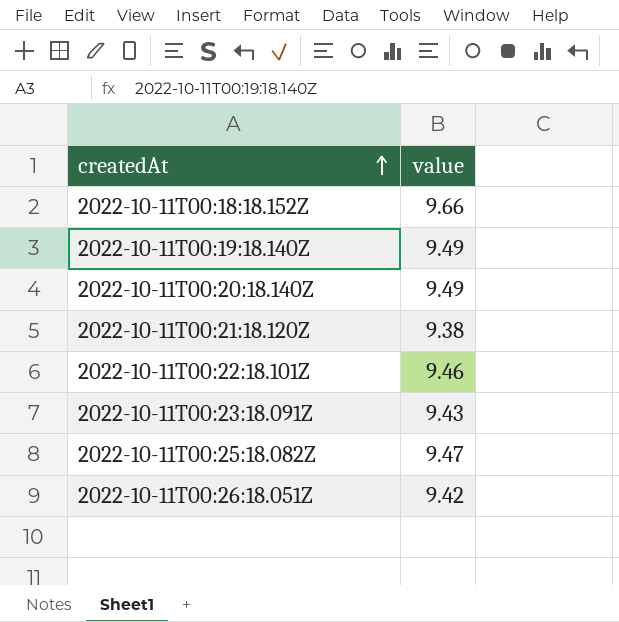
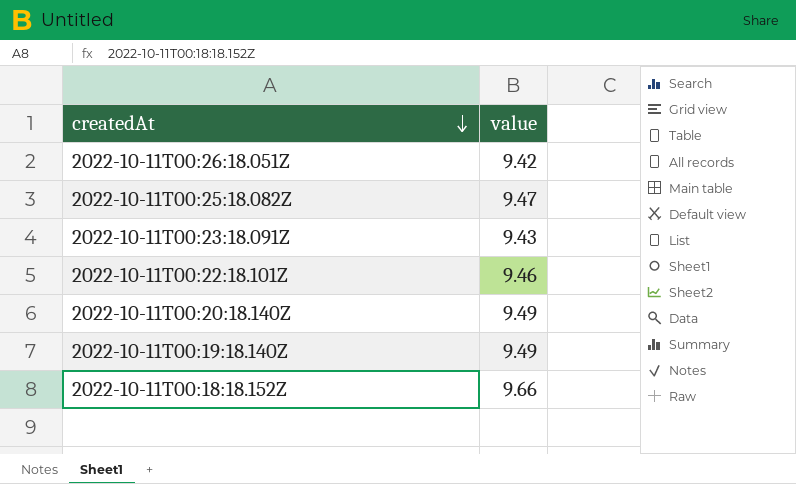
row order: createdAt ascending -> createdAt descending
row 2022-10-11T00:21:18.120Z: 9.38 -> none

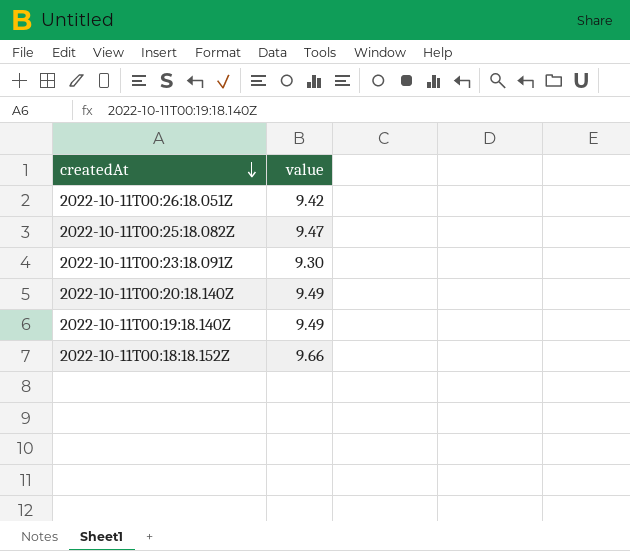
row 2022-10-11T00:22:18.101Z: 9.46 -> none
2022-10-11T00:23:18.091Z | value: 9.43 -> 9.30

